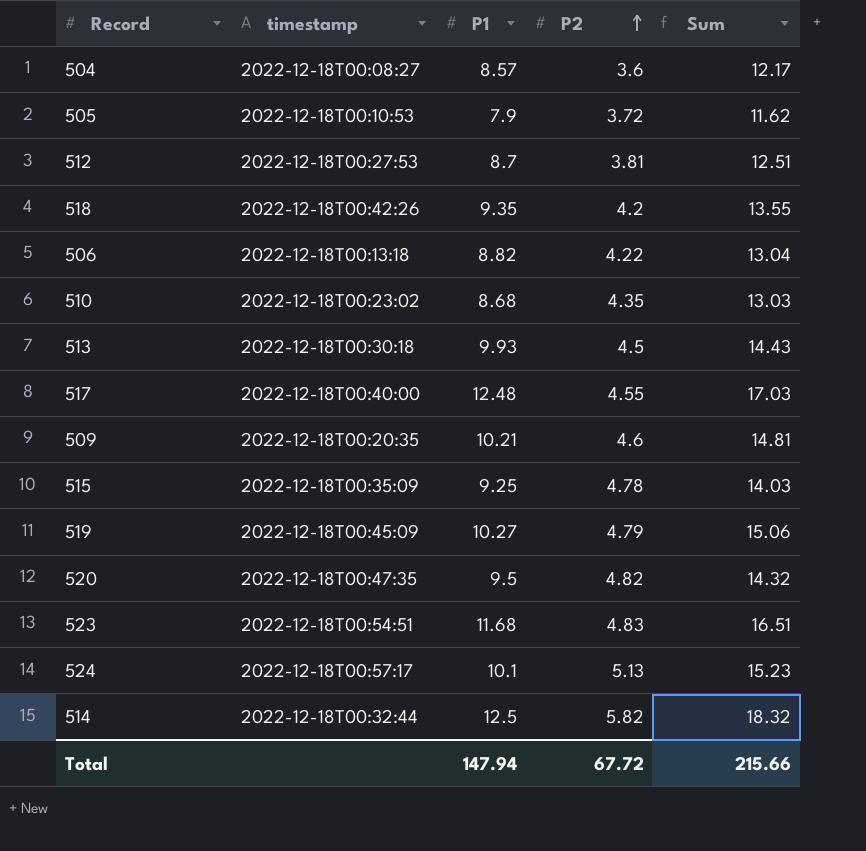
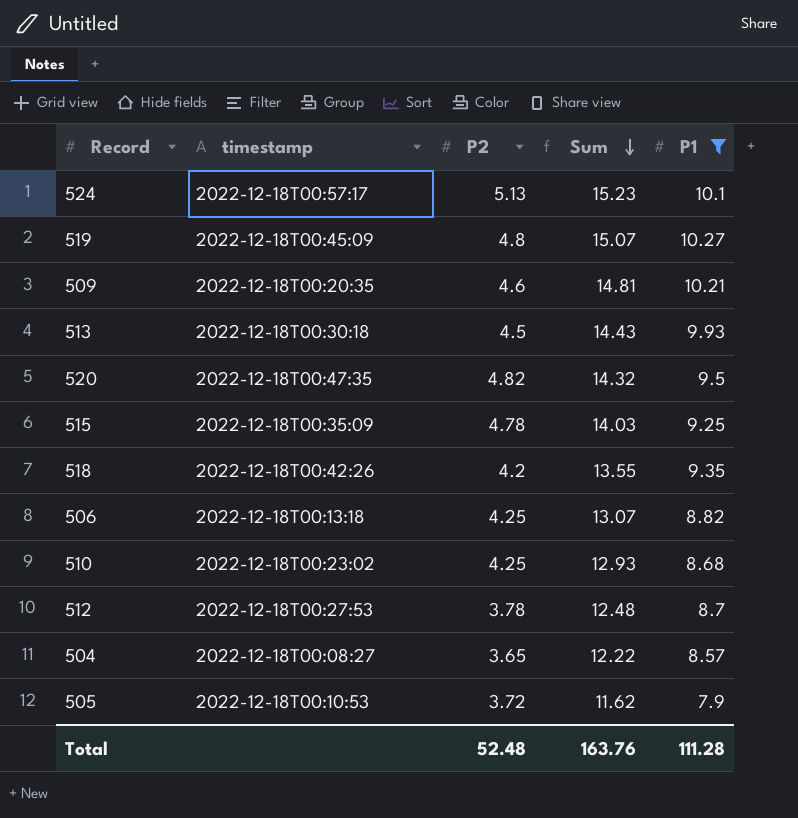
filter: none -> P1 <= 10.27
row order: P2 ascending -> Sum descending
column P1 | position: 3 -> 5
519 | P2: 4.79 -> 4.8
519 | Sum: 15.06 -> 15.07
506 | P2: 4.22 -> 4.25
506 | Sum: 13.04 -> 13.07
510 | P2: 4.35 -> 4.25
510 | Sum: 13.03 -> 12.93
512 | P2: 3.81 -> 3.78
512 | Sum: 12.51 -> 12.48
504 | P2: 3.6 -> 3.65
504 | Sum: 12.17 -> 12.22
Total | P2: 67.72 -> 52.48
Total | Sum: 215.66 -> 163.76
Total | P1: 147.94 -> 111.28

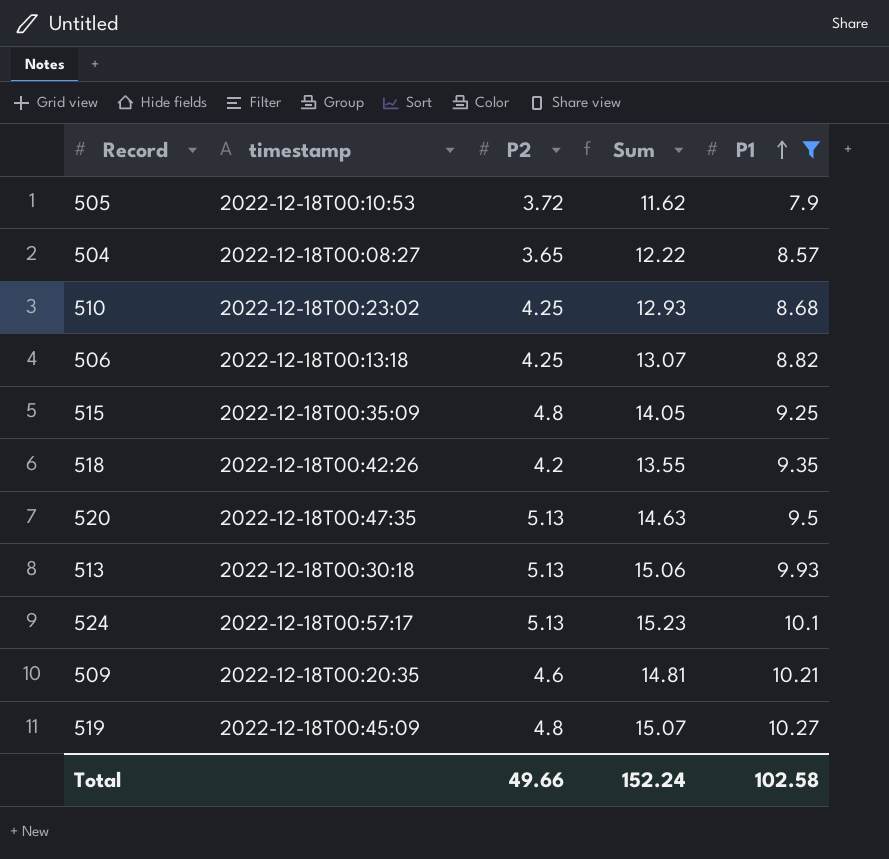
row order: Sum descending -> P1 ascending
row 512: 2022-12-18T00:27:53 | 3.78 | 12.48 | 8.7 -> none
515 | P2: 4.78 -> 4.8
515 | Sum: 14.03 -> 14.05
520 | P2: 4.82 -> 5.13
520 | Sum: 14.32 -> 14.63
513 | P2: 4.5 -> 5.13
513 | Sum: 14.43 -> 15.06
Total | P2: 52.48 -> 49.66
Total | Sum: 163.76 -> 152.24
Total | P1: 111.28 -> 102.58

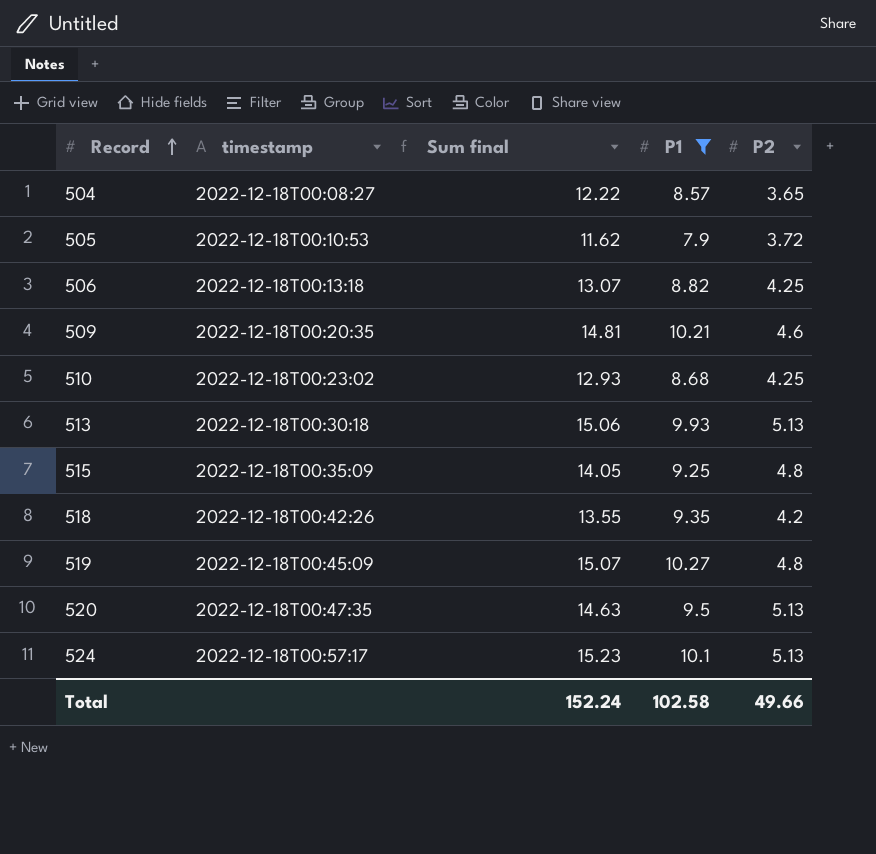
row order: P1 ascending -> Record ascending
column name: Sum -> Sum final
column P2 | position: 3 -> 5

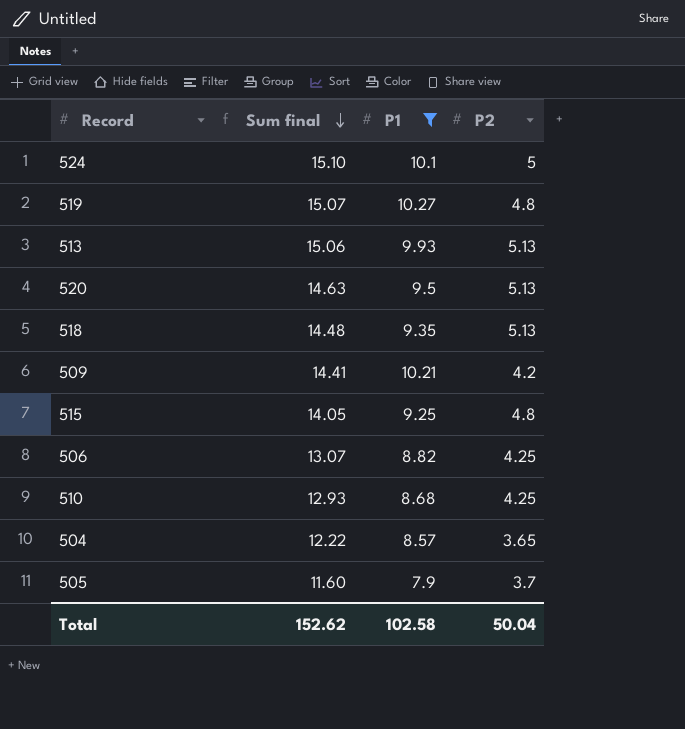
row order: Record ascending -> Sum final descending
column timestamp | position: 2 -> none
524 | Sum final: 15.23 -> 15.10
524 | P2: 5.13 -> 5
518 | Sum final: 13.55 -> 14.48
518 | P2: 4.2 -> 5.13
509 | Sum final: 14.81 -> 14.41
509 | P2: 4.6 -> 4.2
505 | Sum final: 11.62 -> 11.60
505 | P2: 3.72 -> 3.7
Total | Sum final: 152.24 -> 152.62
Total | P2: 49.66 -> 50.04

